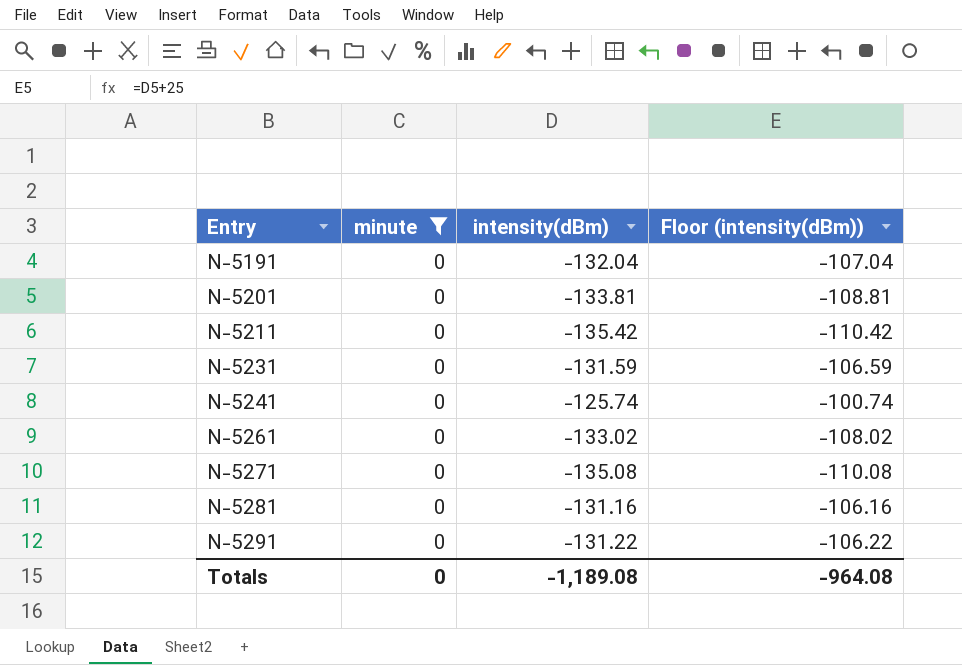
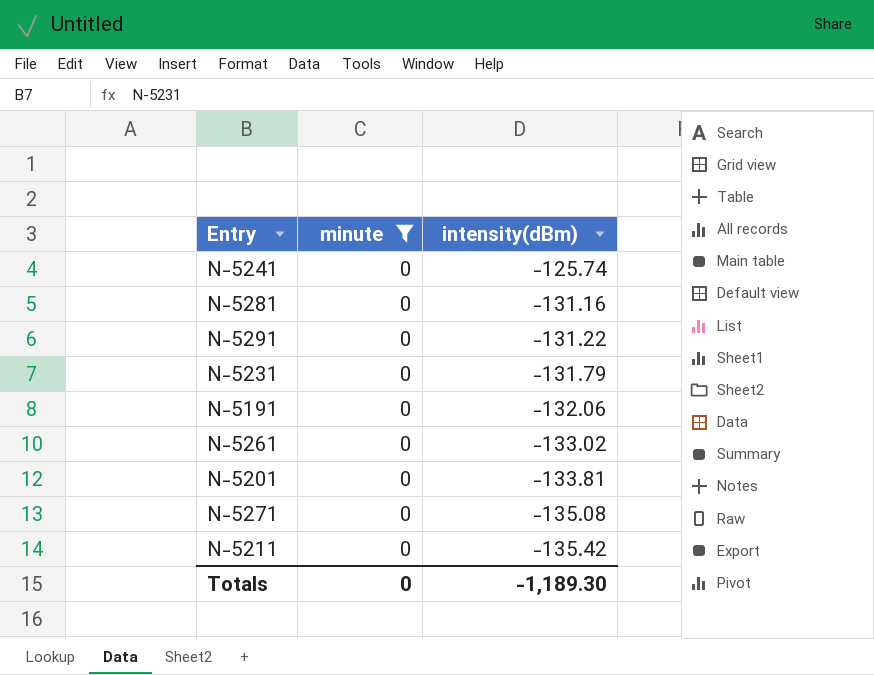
row order: Entry ascending -> intensity(dBm) descending
column Floor (intensity(dBm)) | formula: [intensity(dBm)] + 25 -> none
N-5231 | intensity(dBm): -131.59 -> -131.79
N-5191 | intensity(dBm): -132.04 -> -132.06
Totals | intensity(dBm): -1,189.08 -> -1,189.30

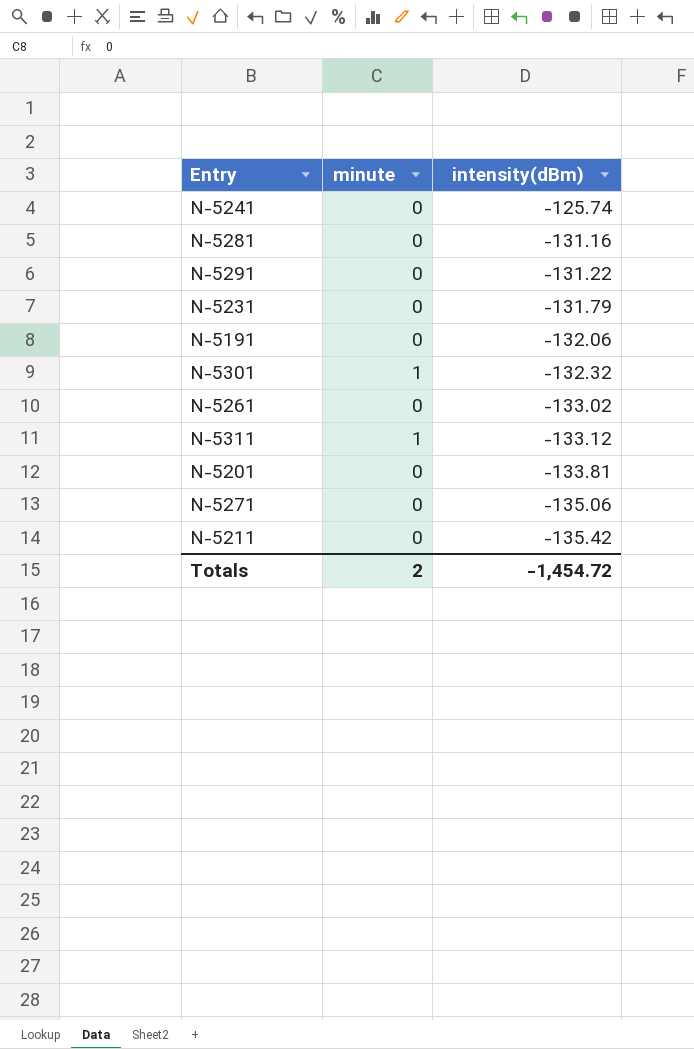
filter: minute = 0 -> none
N-5271 | intensity(dBm): -135.08 -> -135.06
Totals | minute: 0 -> 2
Totals | intensity(dBm): -1,189.30 -> -1,454.72

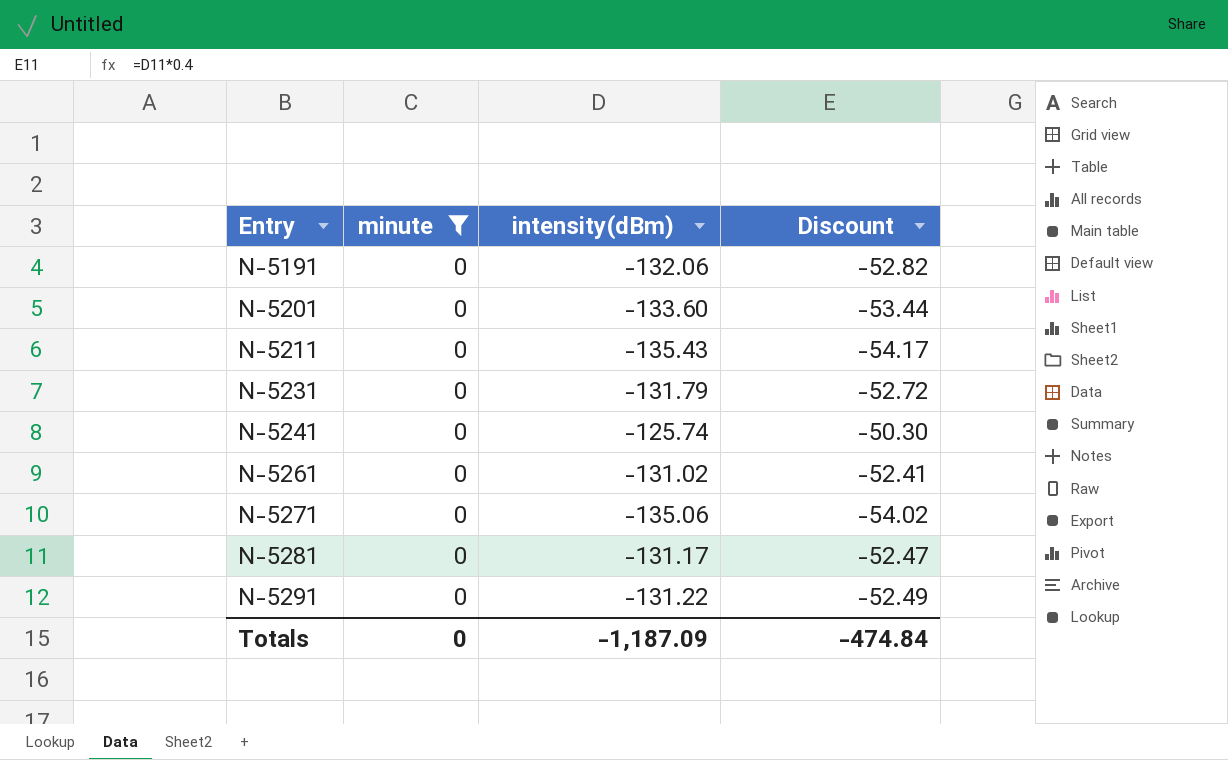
filter: none -> minute = 0
row order: intensity(dBm) descending -> Entry ascending
column Discount | formula: none -> [intensity(dBm)] * 0.4
N-5201 | intensity(dBm): -133.81 -> -133.60
N-5211 | intensity(dBm): -135.42 -> -135.43
N-5261 | intensity(dBm): -133.02 -> -131.02
N-5281 | intensity(dBm): -131.16 -> -131.17
Totals | minute: 2 -> 0
Totals | intensity(dBm): -1,454.72 -> -1,187.09

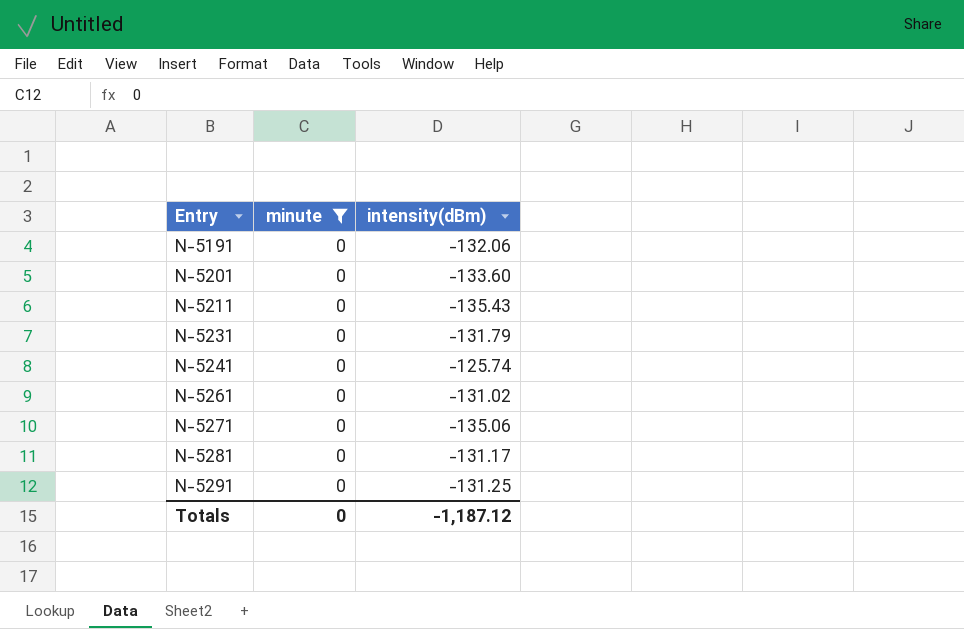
column Discount | formula: [intensity(dBm)] * 0.4 -> none
N-5291 | intensity(dBm): -131.22 -> -131.25
Totals | intensity(dBm): -1,187.09 -> -1,187.12

